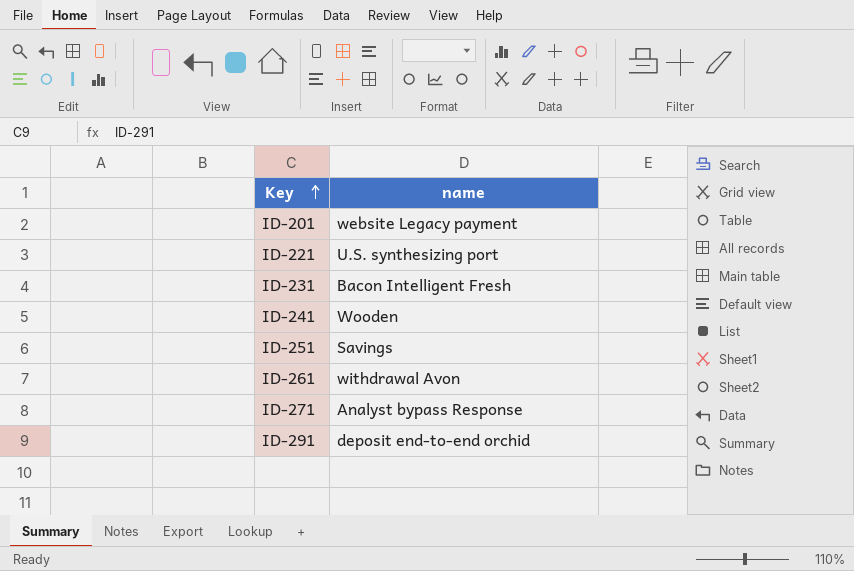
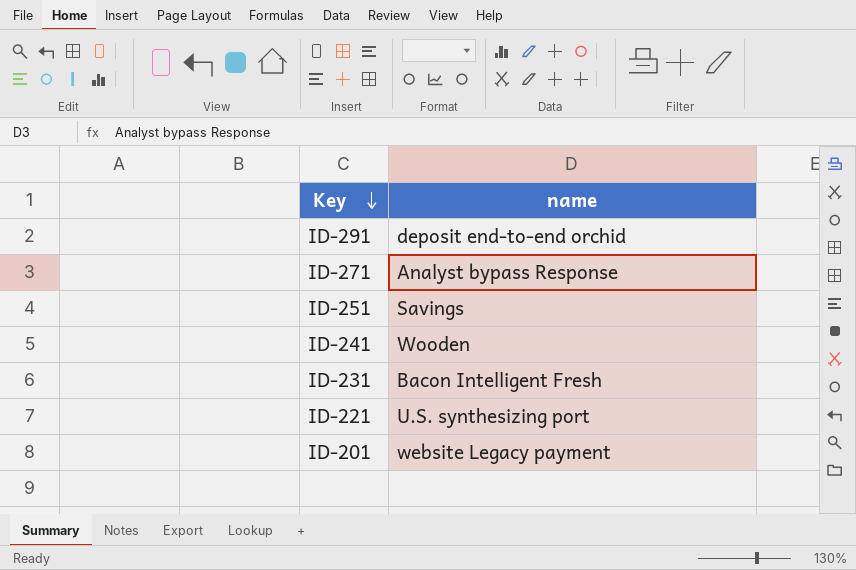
row order: Key ascending -> Key descending
row ID-261: withdrawal Avon -> none

